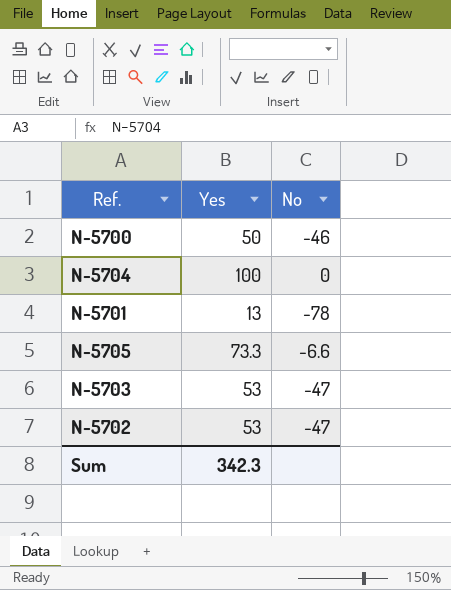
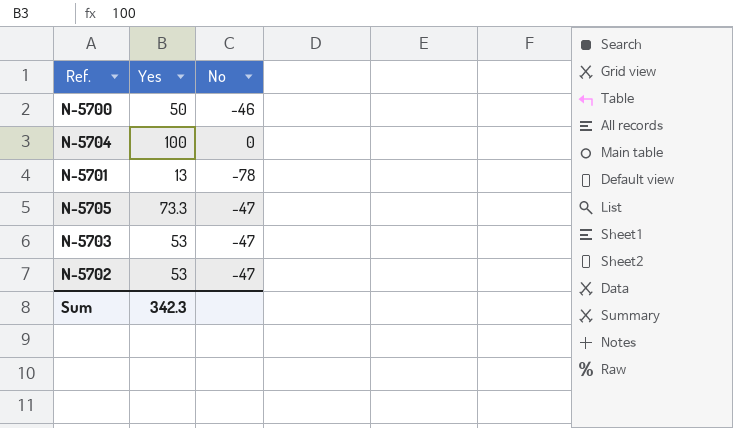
N-5705 | No: -6.6 -> -47

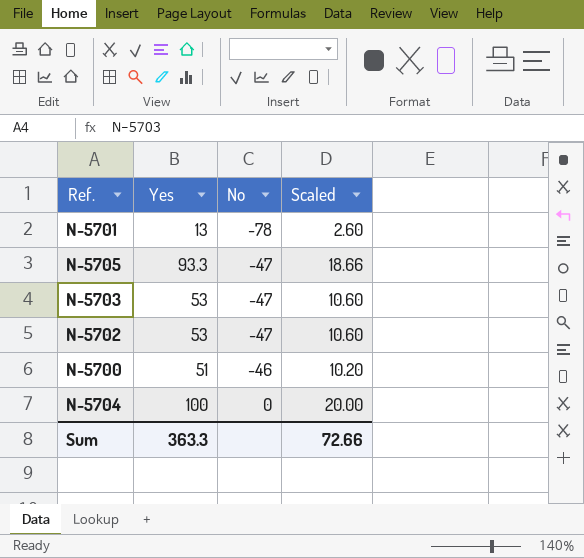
row order: none -> No ascending
column Scaled | formula: none -> [Yes] * 0.2
N-5705 | Yes: 73.3 -> 93.3
N-5700 | Yes: 50 -> 51
Sum | Yes: 342.3 -> 363.3

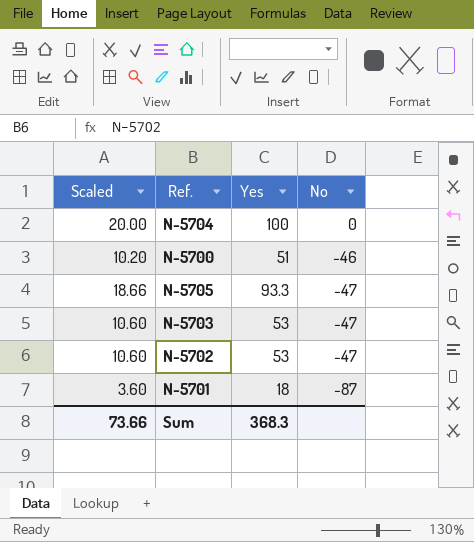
row order: No ascending -> No descending
column Scaled | position: 4 -> 1
N-5701 | Scaled: 2.60 -> 3.60
N-5701 | Yes: 13 -> 18
N-5701 | No: -78 -> -87
Sum | Scaled: 72.66 -> 73.66
Sum | Yes: 363.3 -> 368.3

